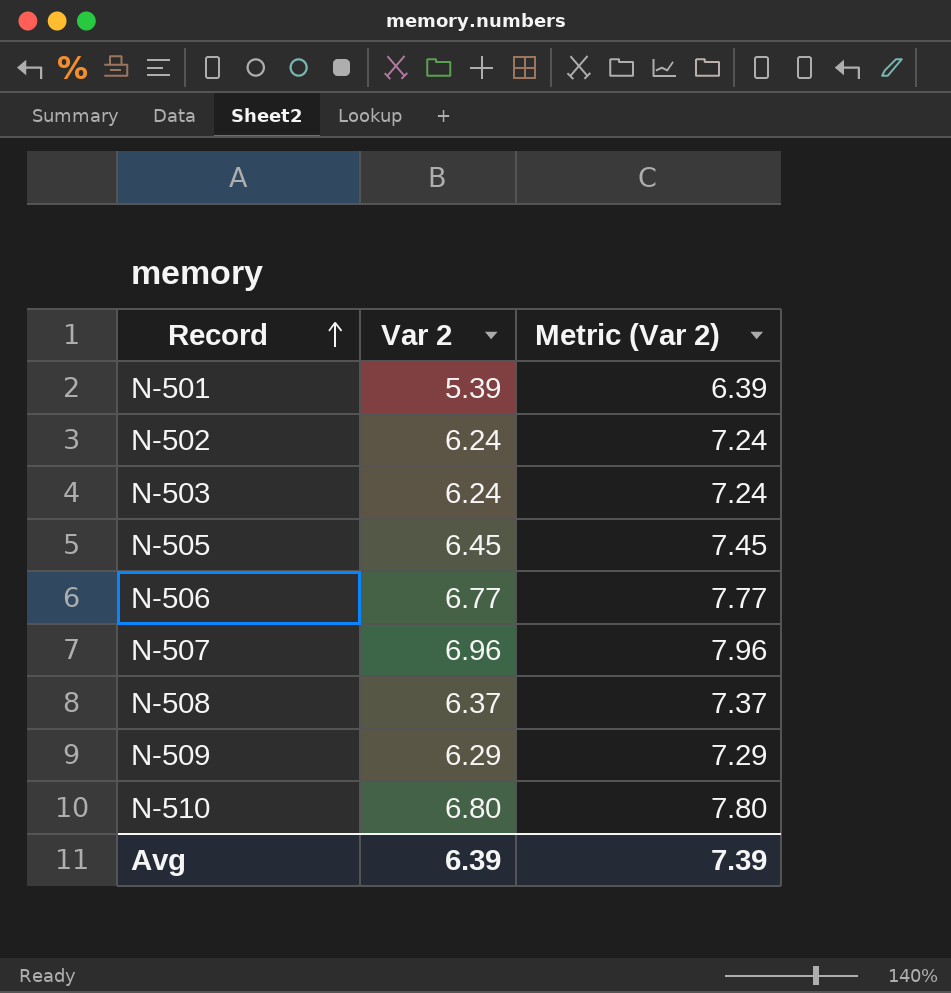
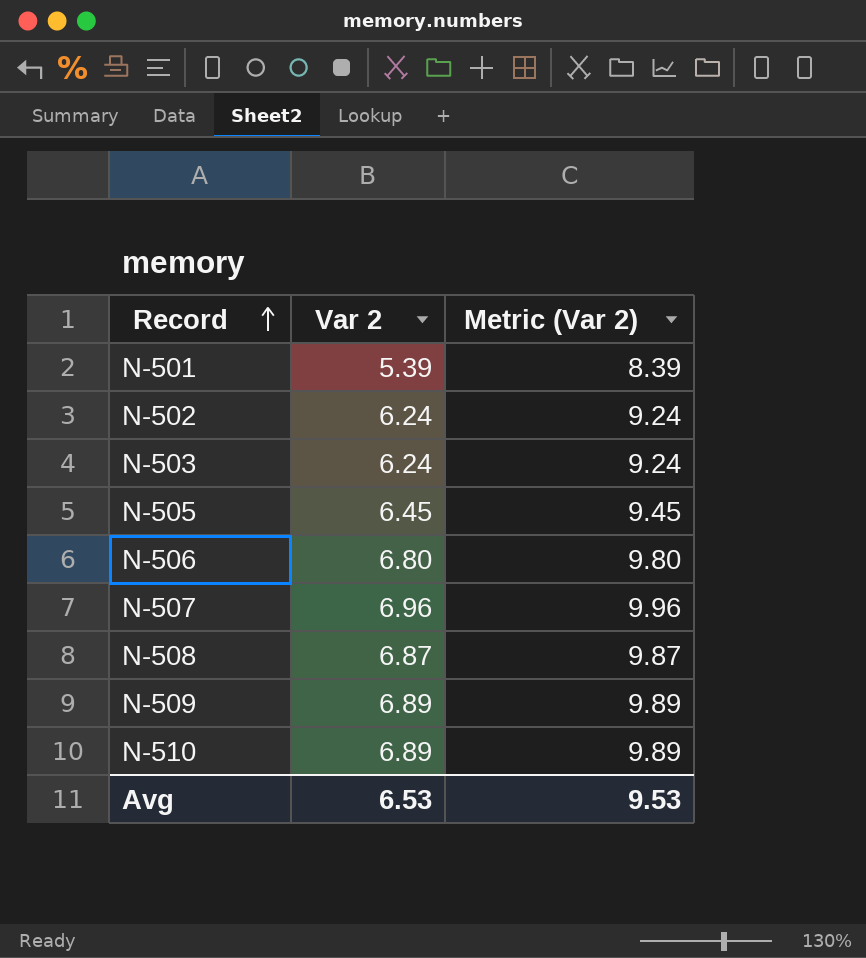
column Metric (Var 2) | formula: [Var 2] + 1 -> [Var 2] + 3
N-506 | Var 2: 6.77 -> 6.80
N-508 | Var 2: 6.37 -> 6.87
N-509 | Var 2: 6.29 -> 6.89
N-510 | Var 2: 6.80 -> 6.89
Avg | Var 2: 6.39 -> 6.53
Avg | Metric (Var 2): 7.39 -> 9.53

